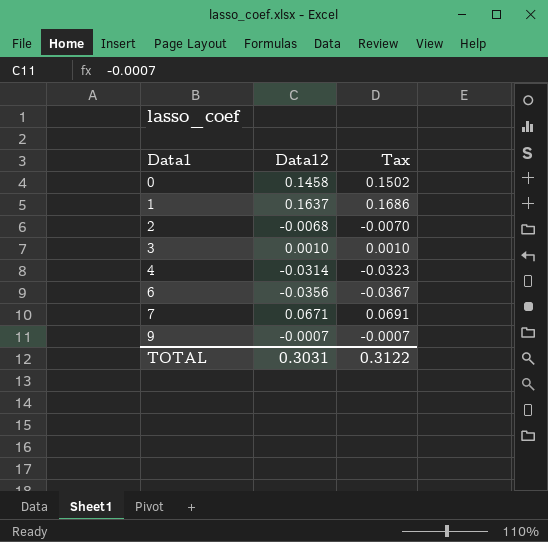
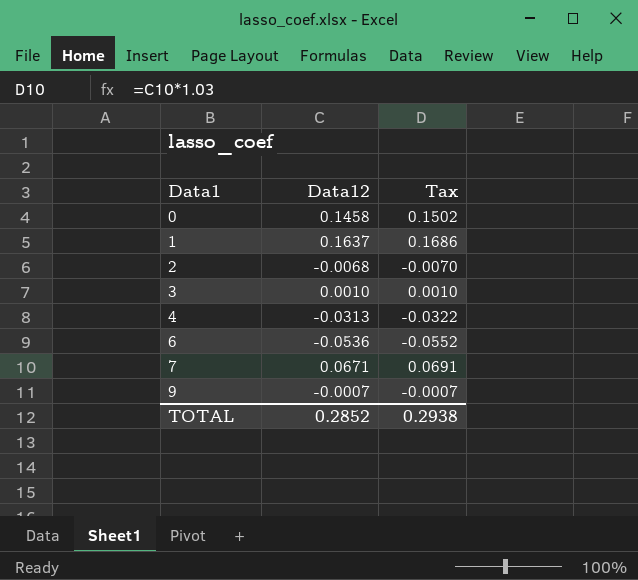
4 | Data12: -0.0314 -> -0.0313
4 | Tax: -0.0323 -> -0.0322
6 | Data12: -0.0356 -> -0.0536
6 | Tax: -0.0367 -> -0.0552
TOTAL | Data12: 0.3031 -> 0.2852
TOTAL | Tax: 0.3122 -> 0.2938

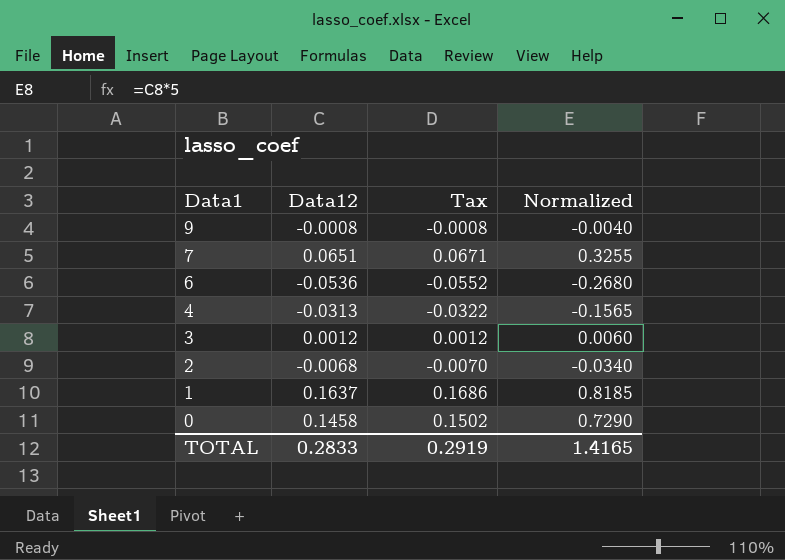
row order: Data1 ascending -> Data1 descending
column Normalized | formula: none -> [Data12] * 5
9 | Data12: -0.0007 -> -0.0008
9 | Tax: -0.0007 -> -0.0008
7 | Data12: 0.0671 -> 0.0651
7 | Tax: 0.0691 -> 0.0671
3 | Data12: 0.0010 -> 0.0012
3 | Tax: 0.0010 -> 0.0012
TOTAL | Data12: 0.2852 -> 0.2833
TOTAL | Tax: 0.2938 -> 0.2919

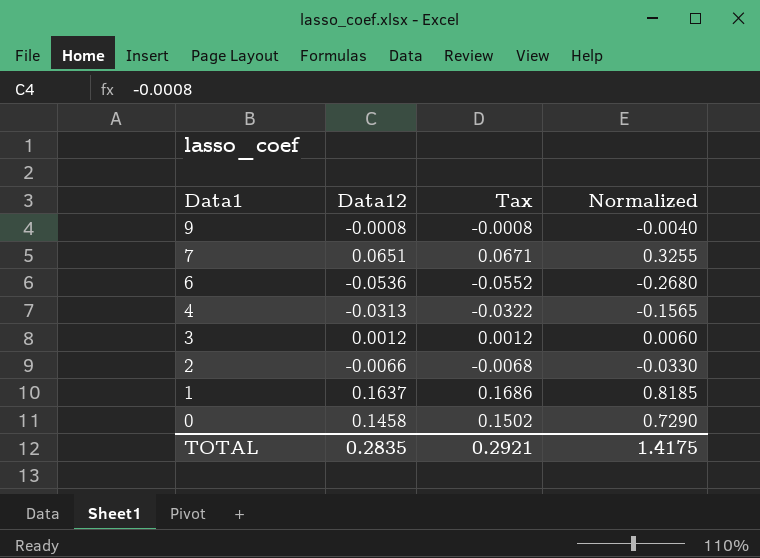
2 | Data12: -0.0068 -> -0.0066
2 | Tax: -0.0070 -> -0.0068
2 | Normalized: -0.0340 -> -0.0330
TOTAL | Data12: 0.2833 -> 0.2835
TOTAL | Tax: 0.2919 -> 0.2921
TOTAL | Normalized: 1.4165 -> 1.4175

